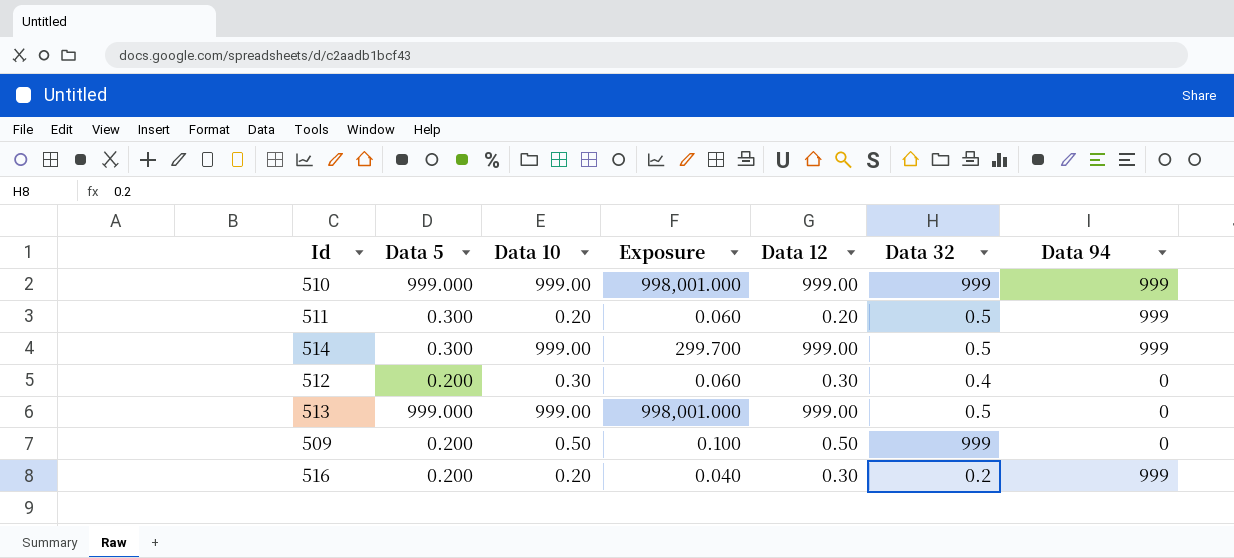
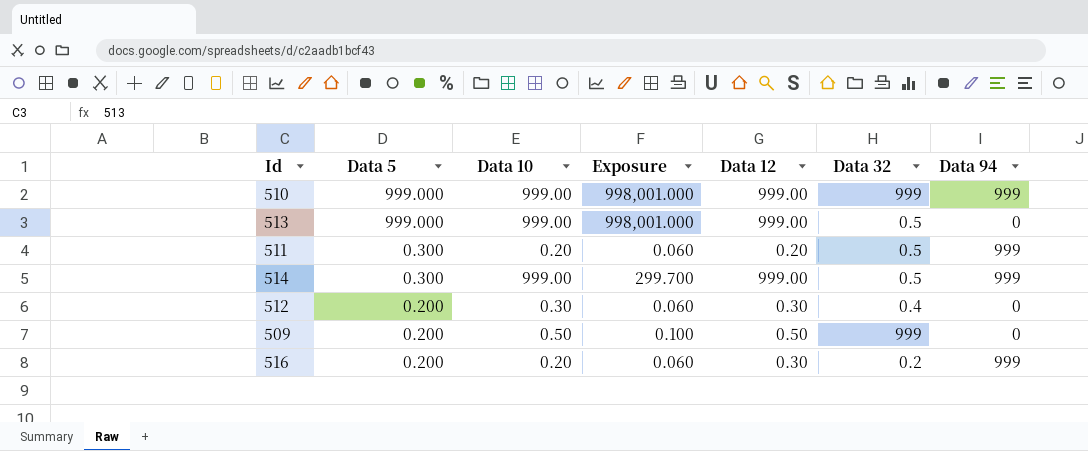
row order: none -> Data 5 descending
column Exposure | formula: [Data 5] * [Data 10] -> [Data 5] * [Data 12]

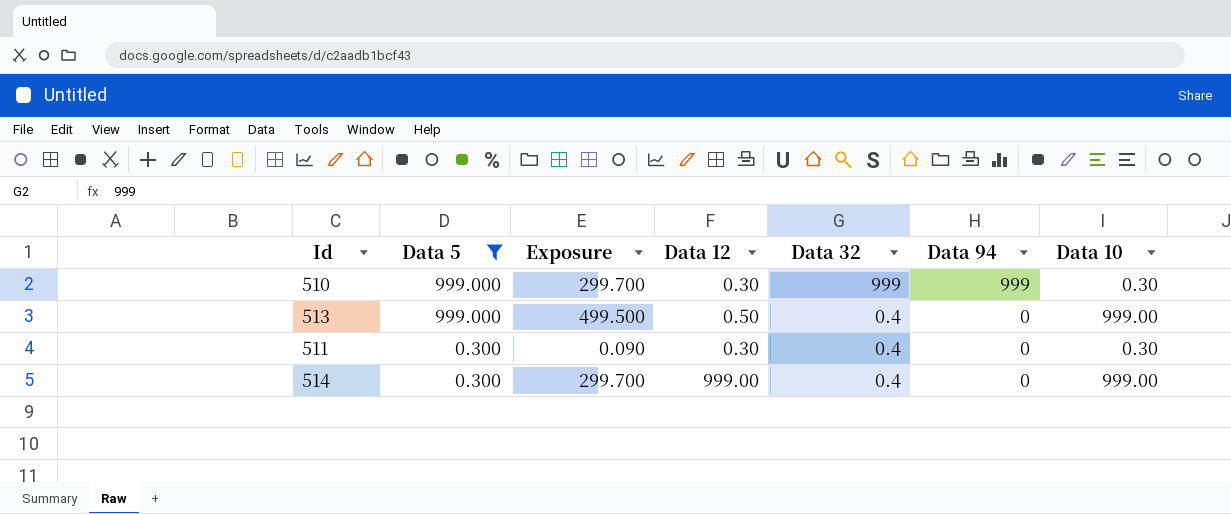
filter: none -> Data 5 != 0.200
column Data 10 | position: 3 -> 7
510 | Exposure: 998,001.000 -> 299.700
510 | Data 12: 999.00 -> 0.30
510 | Data 10: 999.00 -> 0.30
513 | Exposure: 998,001.000 -> 499.500
513 | Data 12: 999.00 -> 0.50
513 | Data 32: 0.5 -> 0.4
511 | Exposure: 0.060 -> 0.090
511 | Data 12: 0.20 -> 0.30
511 | Data 32: 0.5 -> 0.4
511 | Data 94: 999 -> 0
511 | Data 10: 0.20 -> 0.30
514 | Data 32: 0.5 -> 0.4
514 | Data 94: 999 -> 0

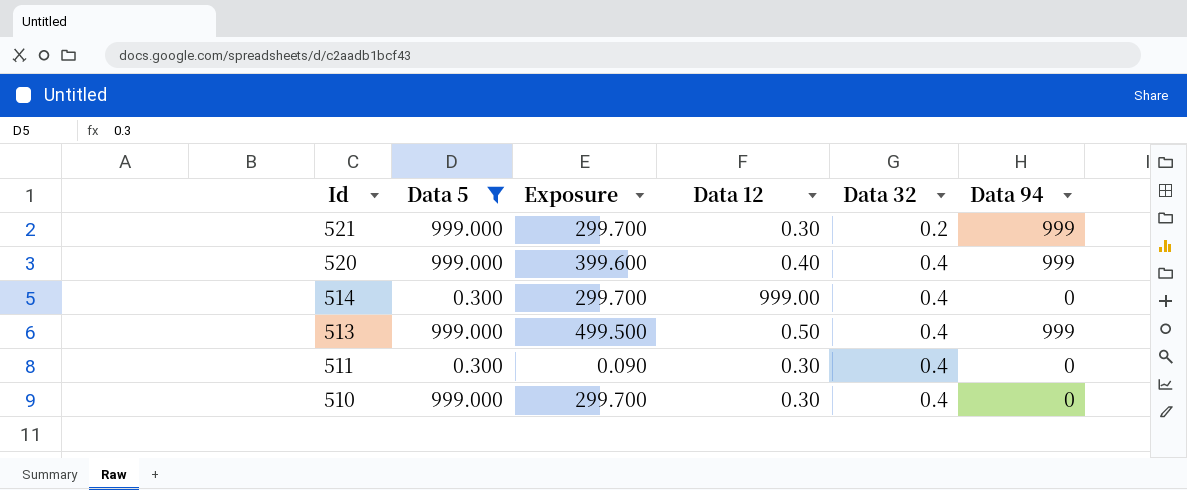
row order: Data 5 descending -> Id descending
column Data 10 | position: 7 -> none
row 521: none -> 999.000 | 299.700 | 0.30 | 0.2 | 999
row 520: none -> 999.000 | 399.600 | 0.40 | 0.4 | 999
513 | Data 94: 0 -> 999
510 | Data 32: 999 -> 0.4
510 | Data 94: 999 -> 0

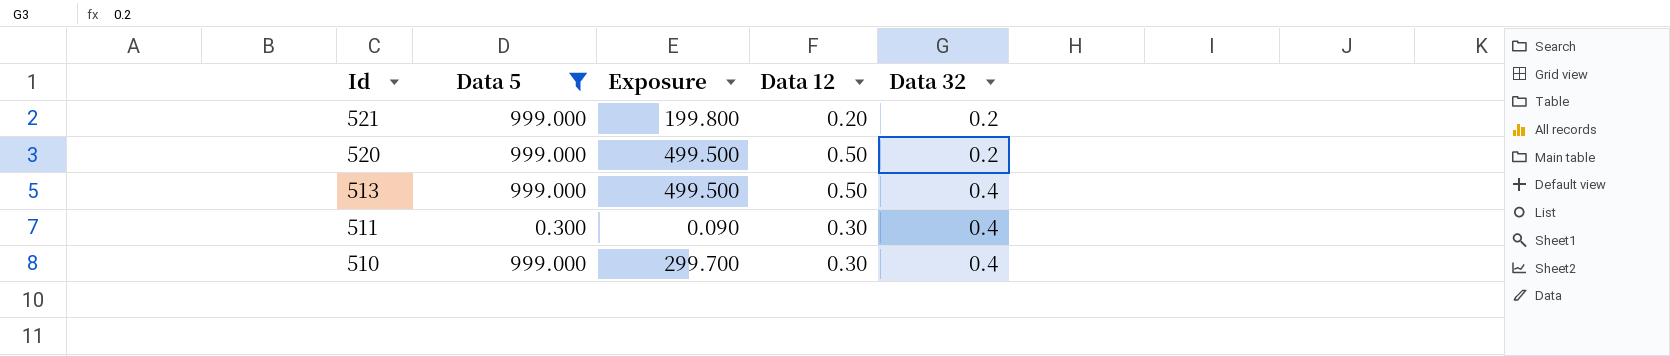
column Data 94 | position: 6 -> none
row 514: 0.300 | 299.700 | 999.00 | 0.4 | 0 -> none
521 | Exposure: 299.700 -> 199.800
521 | Data 12: 0.30 -> 0.20
520 | Exposure: 399.600 -> 499.500
520 | Data 12: 0.40 -> 0.50
520 | Data 32: 0.4 -> 0.2

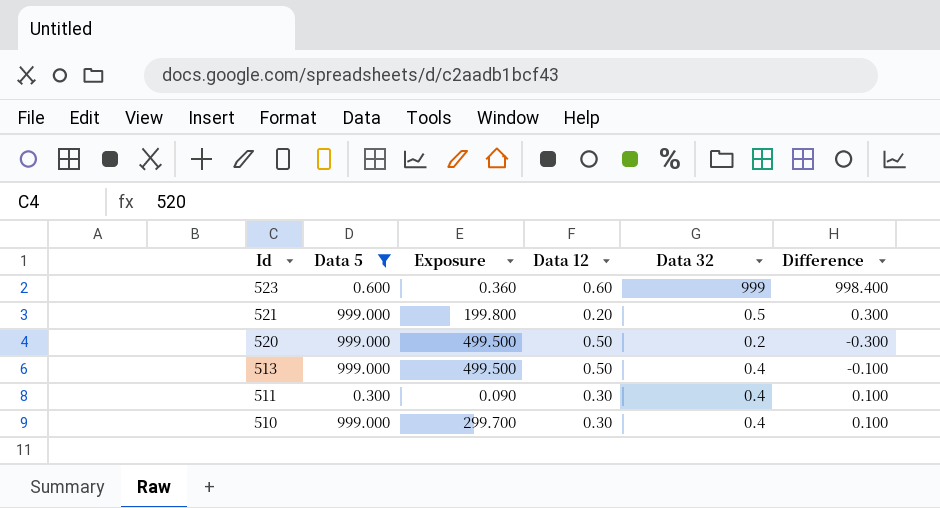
column Difference | formula: none -> [Data 32] - [Data 12]
row 523: none -> 0.600 | 0.360 | 0.60 | 999 | 998.400
521 | Data 32: 0.2 -> 0.5

